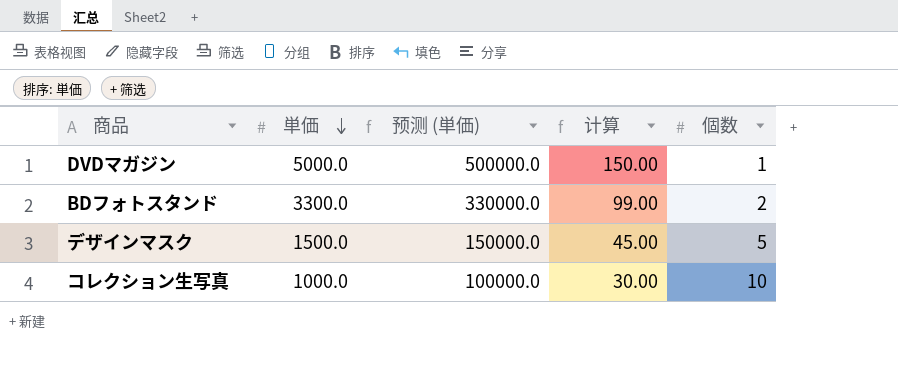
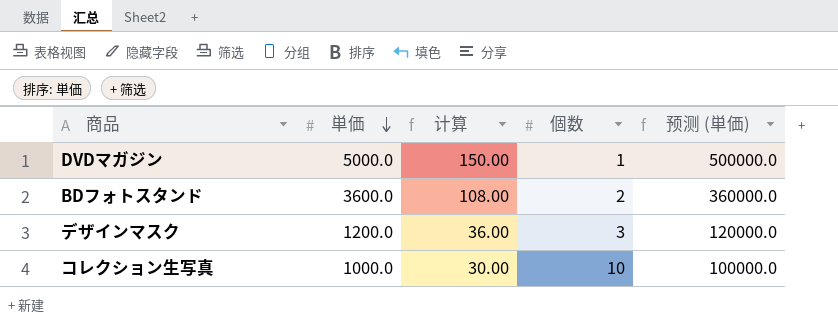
column 预测 (単価) | position: 3 -> 5
BDフォトスタンド | 単価: 3300.0 -> 3600.0
BDフォトスタンド | 计算: 99.00 -> 108.00
BDフォトスタンド | 预测 (単価): 330000.0 -> 360000.0
デザインマスク | 単価: 1500.0 -> 1200.0
デザインマスク | 计算: 45.00 -> 36.00
デザインマスク | 個数: 5 -> 3
デザインマスク | 预测 (単価): 150000.0 -> 120000.0

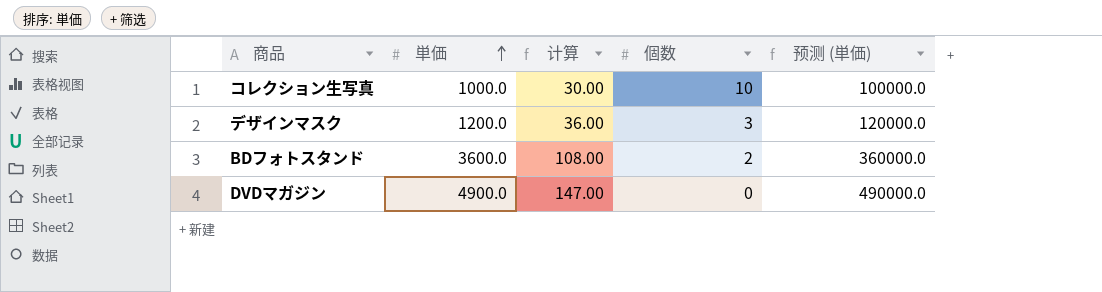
row order: 単価 descending -> 単価 ascending
DVDマガジン | 単価: 5000.0 -> 4900.0
DVDマガジン | 计算: 150.00 -> 147.00
DVDマガジン | 個数: 1 -> 0
DVDマガジン | 预测 (単価): 500000.0 -> 490000.0

